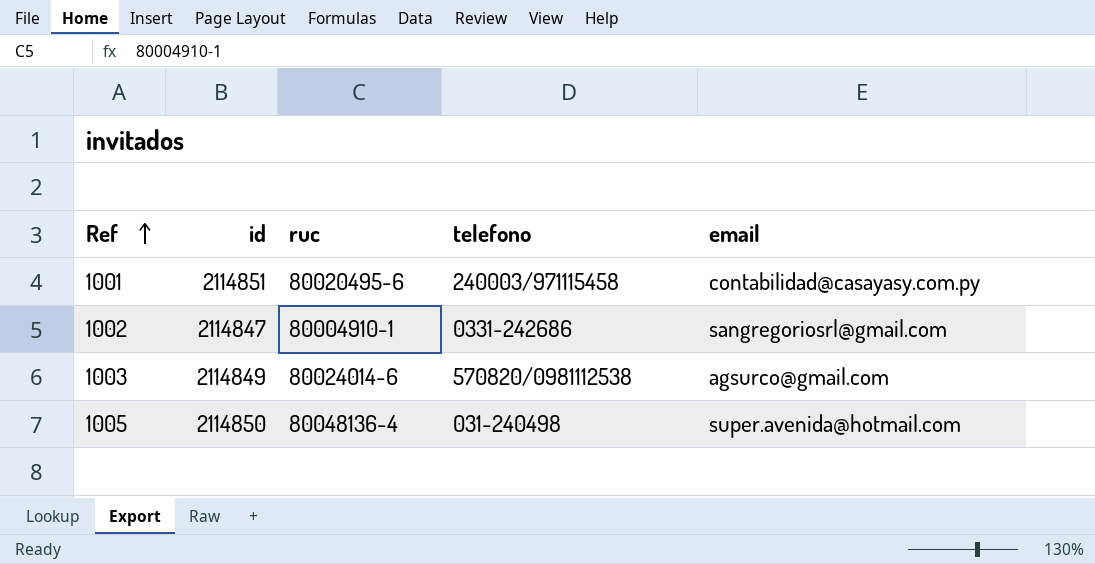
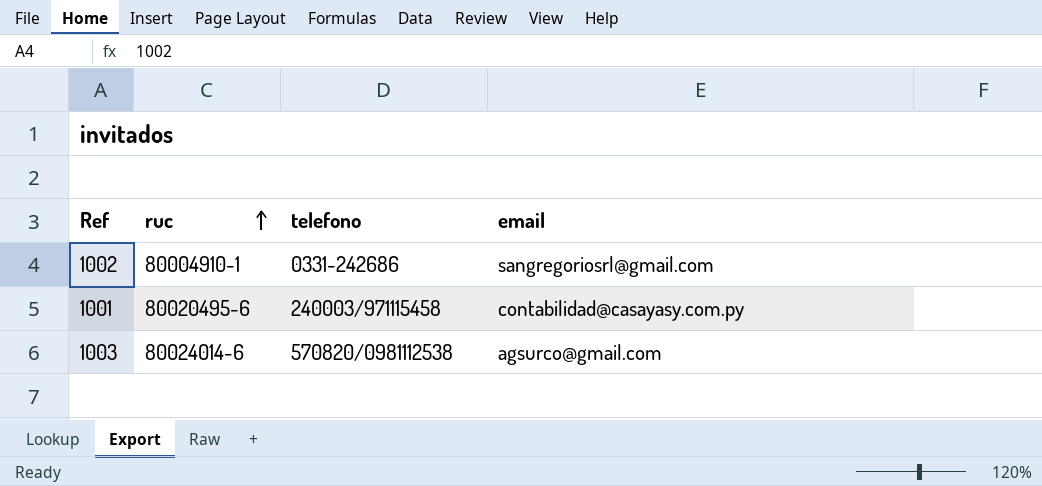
row order: Ref ascending -> ruc ascending
column id | position: 2 -> none
row 1005: 2114850 | 80048136-4 | 031-240498 | super.avenida@hotmail.com -> none

